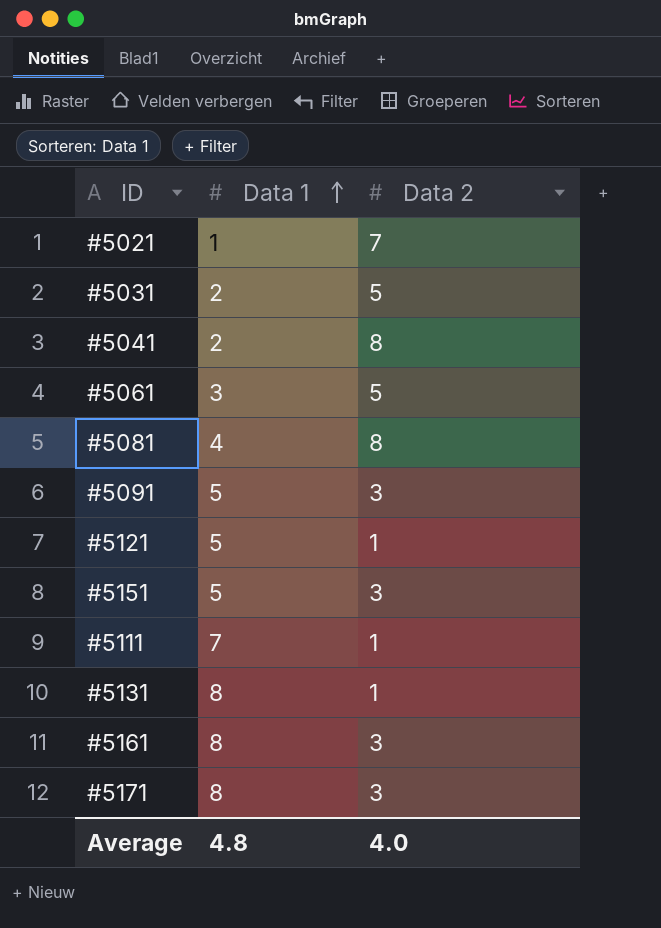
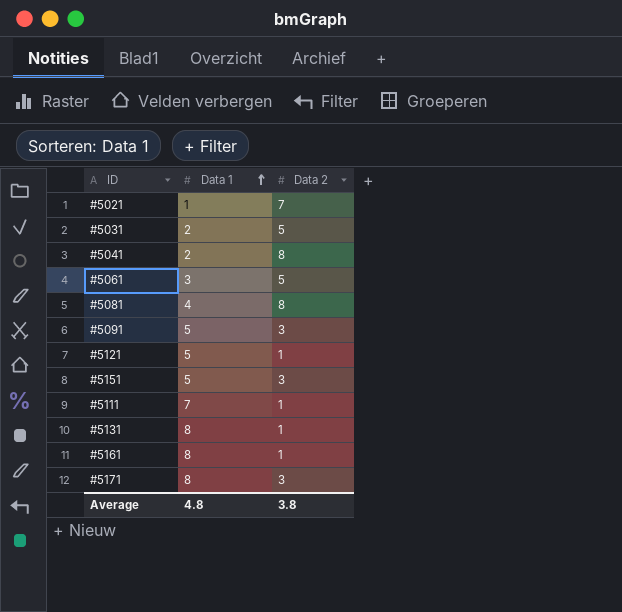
#5161 | Data 2: 3 -> 1
Average | Data 2: 4.0 -> 3.8

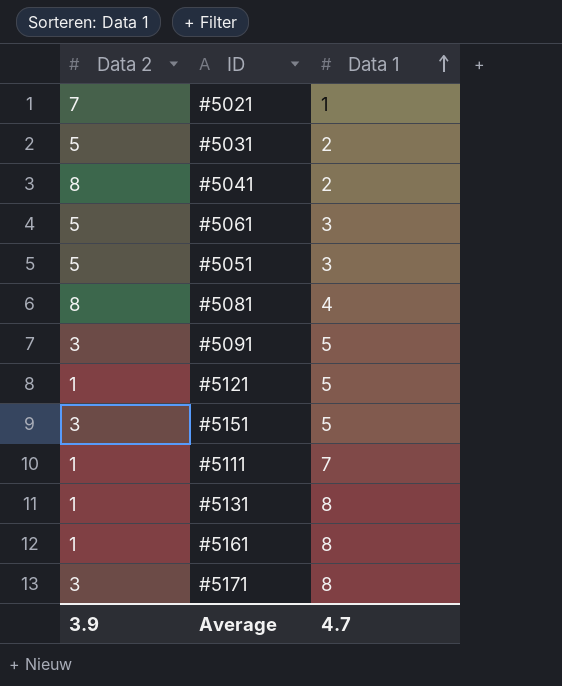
column Data 2 | position: 3 -> 1
row #5051: none -> 5 | 3
Average | Data 2: 3.8 -> 3.9
Average | Data 1: 4.8 -> 4.7

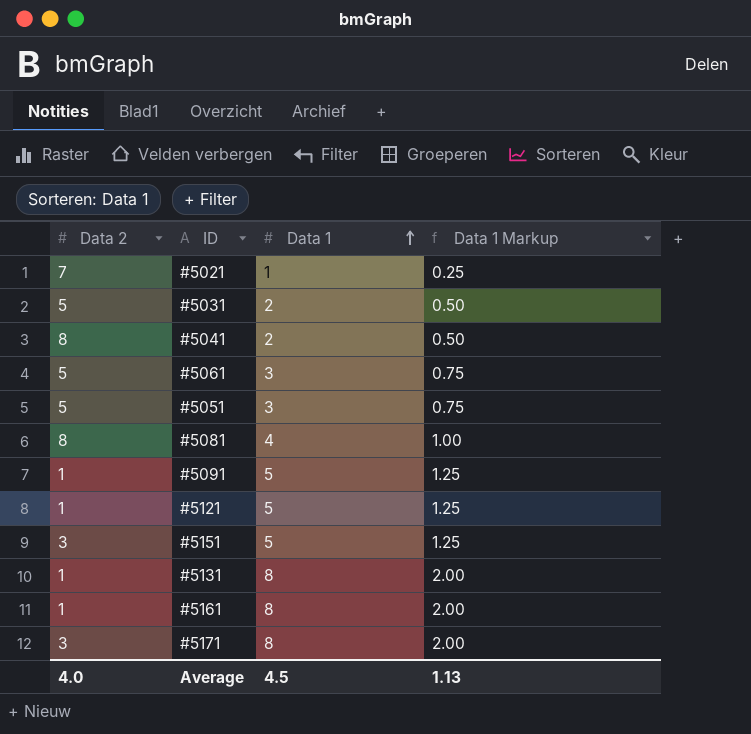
column Data 1 Markup | formula: none -> [Data 1] * 0.25
row #5111: 1 | 7 -> none
#5091 | Data 2: 3 -> 1
Average | Data 2: 3.9 -> 4.0
Average | Data 1: 4.7 -> 4.5

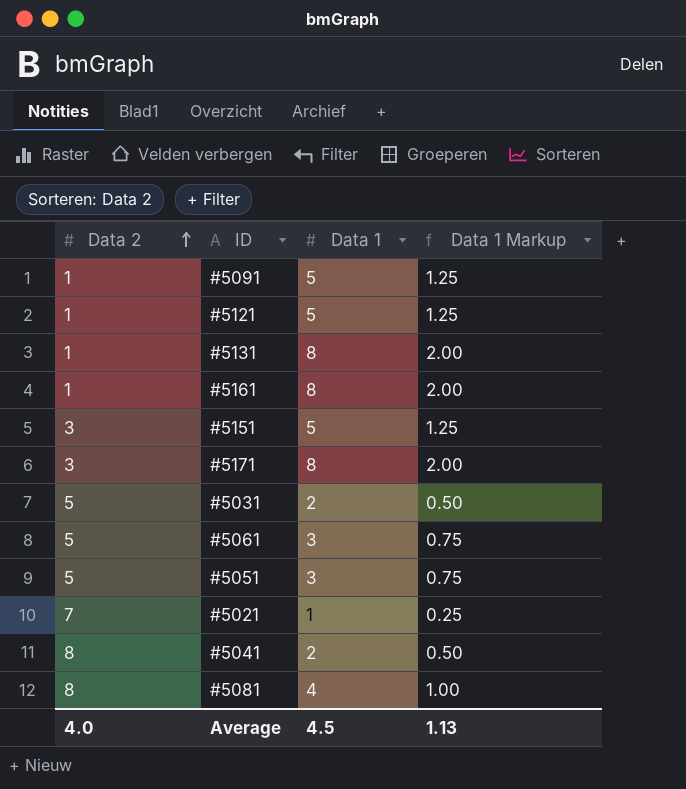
row order: Data 1 ascending -> Data 2 ascending

